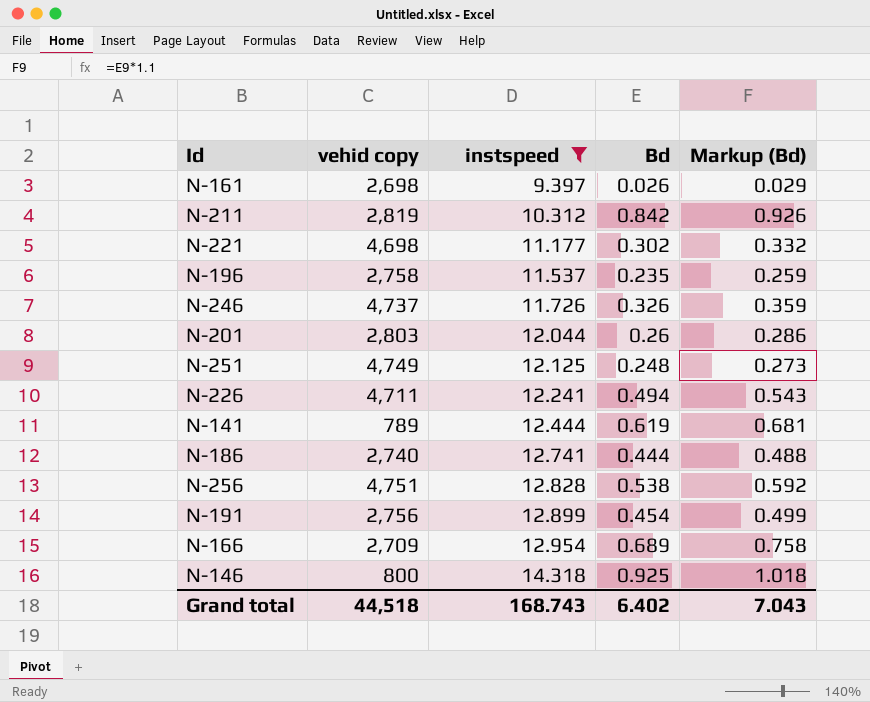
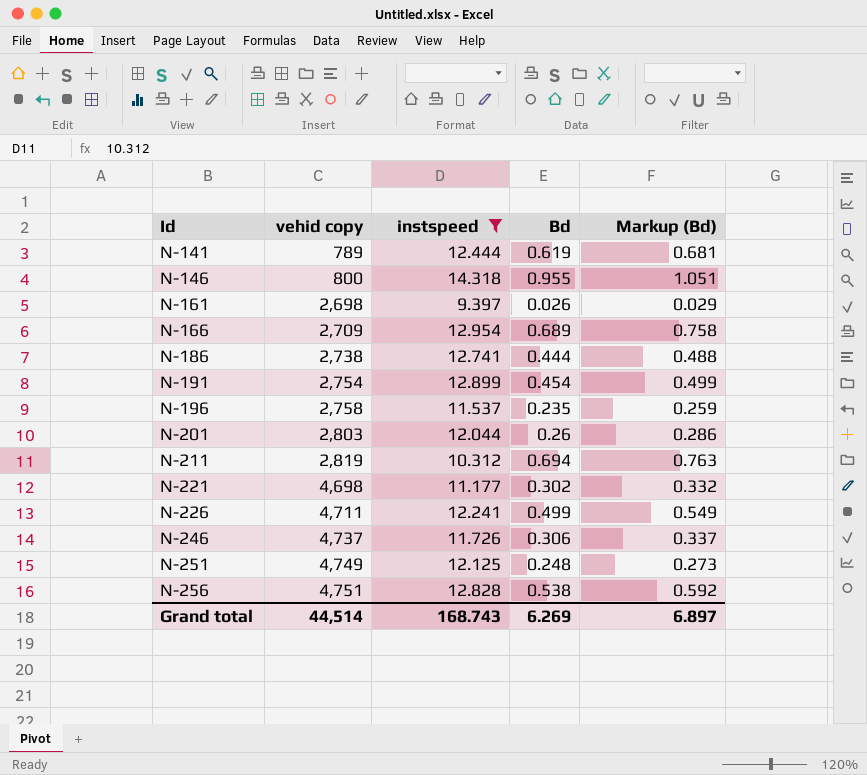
row order: instspeed ascending -> Id ascending
N-146 | Bd: 0.925 -> 0.955
N-146 | Markup (Bd): 1.018 -> 1.051
N-186 | vehid copy: 2,740 -> 2,738
N-191 | vehid copy: 2,756 -> 2,754
N-211 | Bd: 0.842 -> 0.694
N-211 | Markup (Bd): 0.926 -> 0.763
N-226 | Bd: 0.494 -> 0.499
N-226 | Markup (Bd): 0.543 -> 0.549
N-246 | Bd: 0.326 -> 0.306
N-246 | Markup (Bd): 0.359 -> 0.337
Grand total | vehid copy: 44,518 -> 44,514
Grand total | Bd: 6.402 -> 6.269
Grand total | Markup (Bd): 7.043 -> 6.897

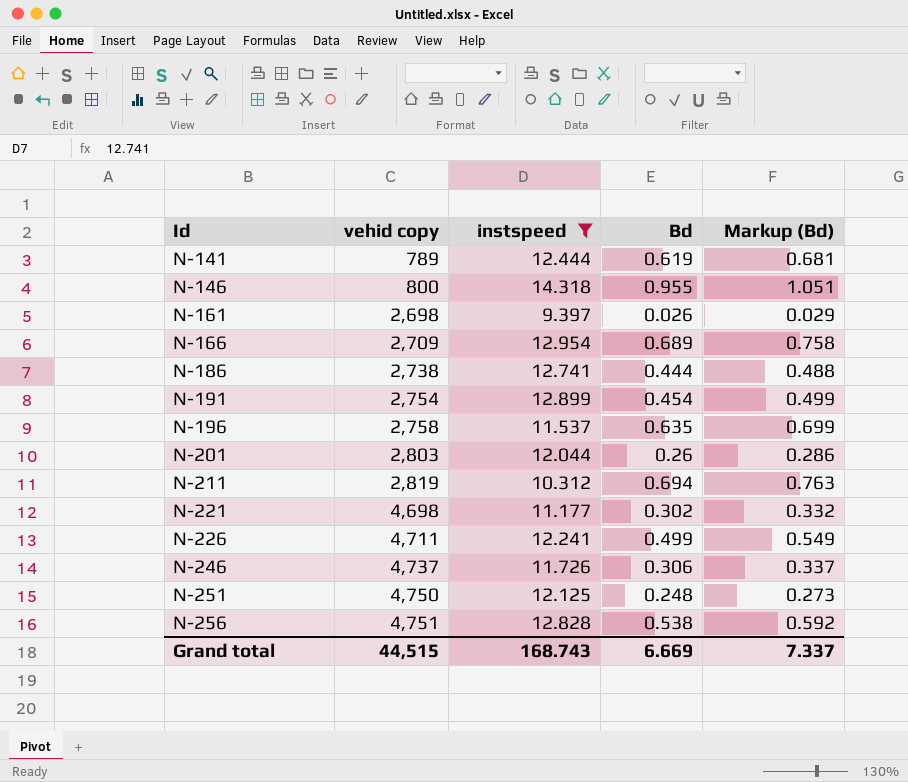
N-196 | Bd: 0.235 -> 0.635
N-196 | Markup (Bd): 0.259 -> 0.699
N-251 | vehid copy: 4,749 -> 4,750
Grand total | vehid copy: 44,514 -> 44,515
Grand total | Bd: 6.269 -> 6.669
Grand total | Markup (Bd): 6.897 -> 7.337

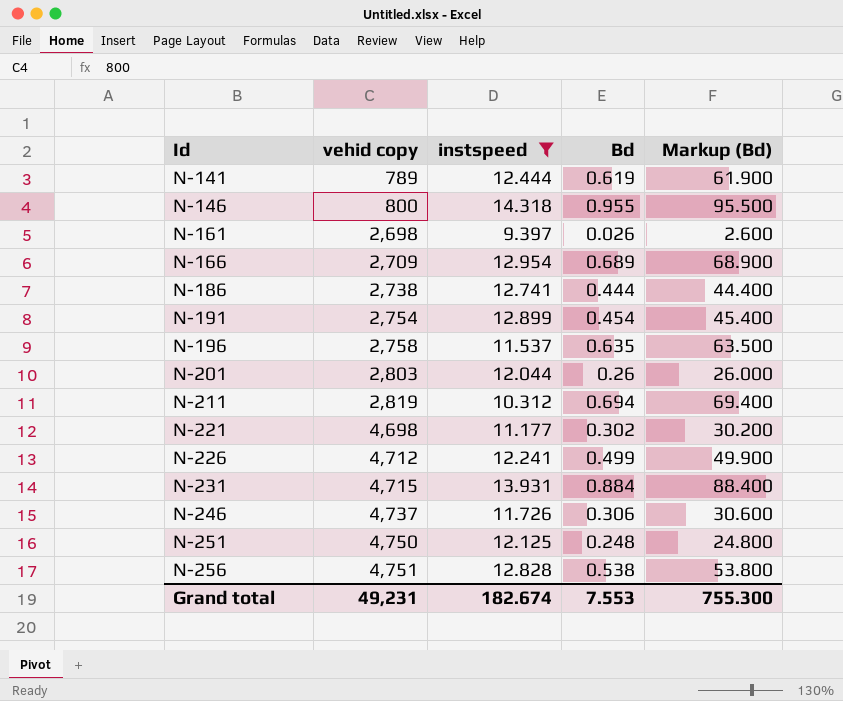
column Markup (Bd) | formula: [Bd] * 1.1 -> [Bd] * 100
N-226 | vehid copy: 4,711 -> 4,712
row N-231: none -> 4,715 | 13.931 | 0.884 | 88.400
Grand total | vehid copy: 44,515 -> 49,231
Grand total | instspeed: 168.743 -> 182.674
Grand total | Bd: 6.669 -> 7.553
Grand total | Markup (Bd): 7.337 -> 755.300

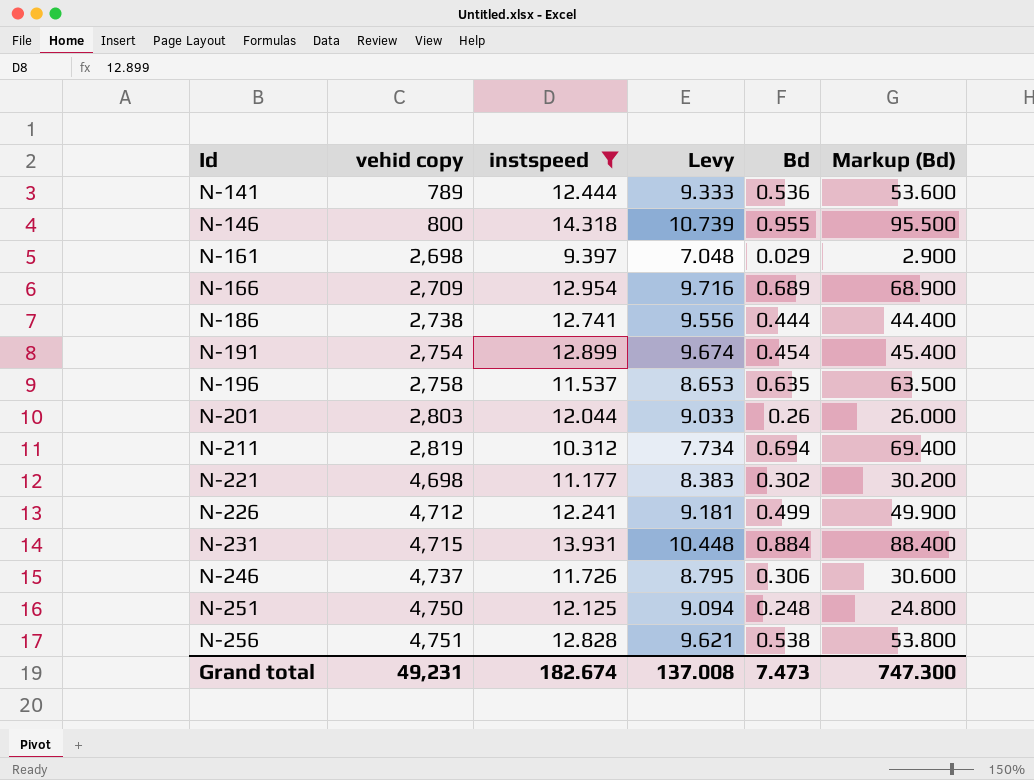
column Levy | formula: none -> [instspeed] * 0.75
N-141 | Bd: 0.619 -> 0.536
N-141 | Markup (Bd): 61.900 -> 53.600
N-161 | Bd: 0.026 -> 0.029
N-161 | Markup (Bd): 2.600 -> 2.900
Grand total | Bd: 7.553 -> 7.473
Grand total | Markup (Bd): 755.300 -> 747.300

